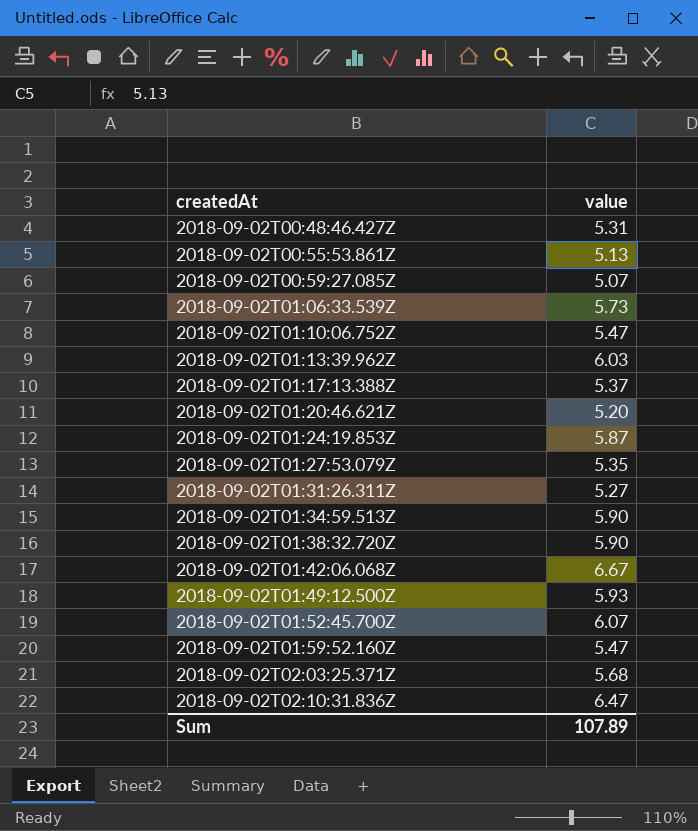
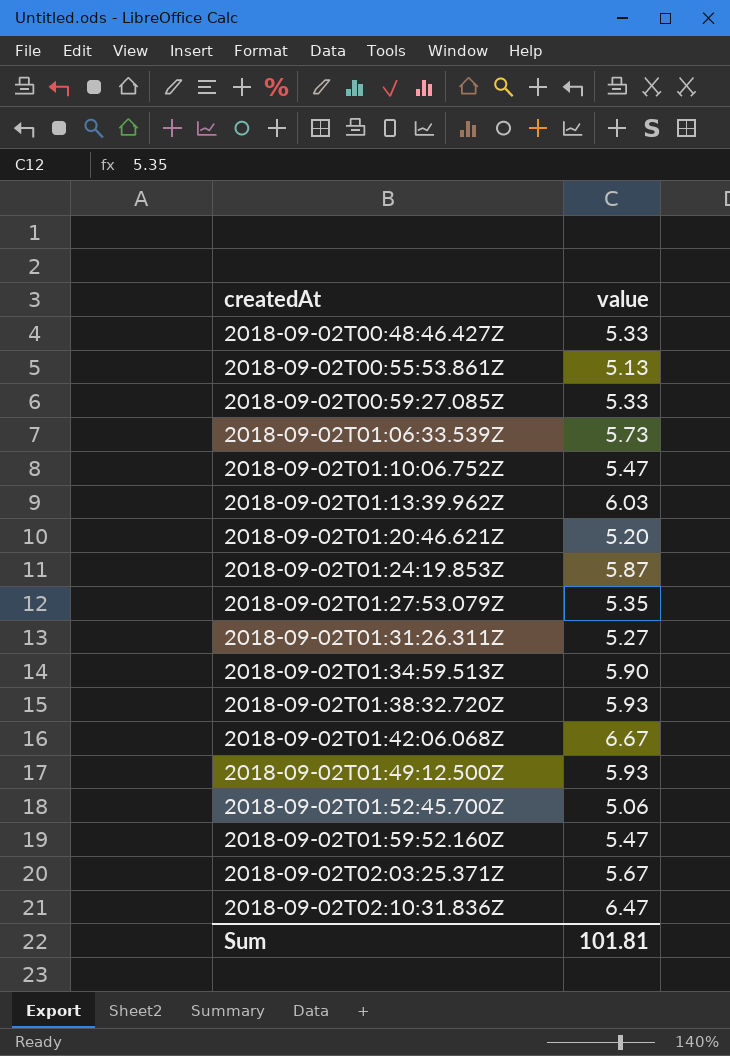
row 2018-09-02T01:17:13.388Z: 5.37 -> none
2018-09-02T00:48:46.427Z | value: 5.31 -> 5.33
2018-09-02T00:59:27.085Z | value: 5.07 -> 5.33
2018-09-02T01:38:32.720Z | value: 5.90 -> 5.93
2018-09-02T01:52:45.700Z | value: 6.07 -> 5.06
2018-09-02T02:03:25.371Z | value: 5.68 -> 5.67
Sum | value: 107.89 -> 101.81

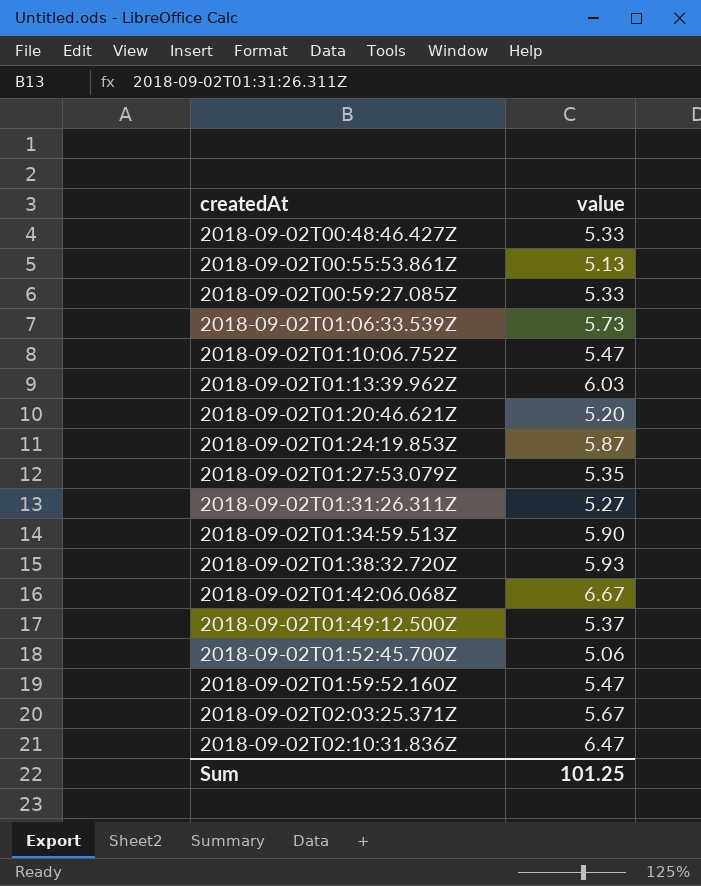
2018-09-02T01:49:12.500Z | value: 5.93 -> 5.37
Sum | value: 101.81 -> 101.25

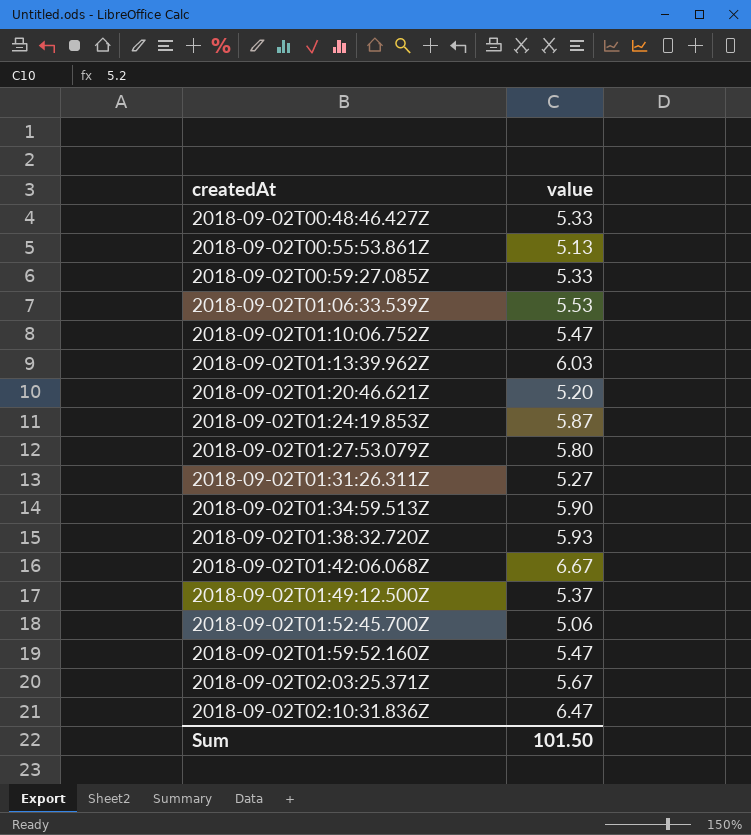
2018-09-02T01:06:33.539Z | value: 5.73 -> 5.53
2018-09-02T01:27:53.079Z | value: 5.35 -> 5.80
Sum | value: 101.25 -> 101.50

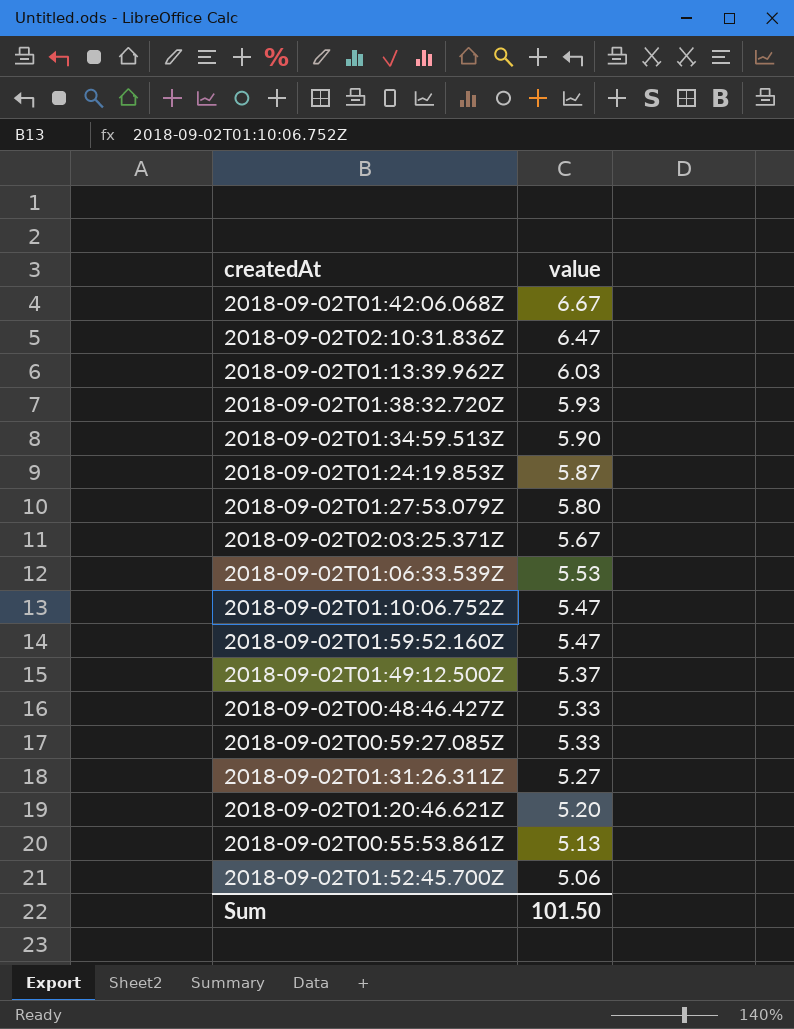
row order: createdAt ascending -> value descending

